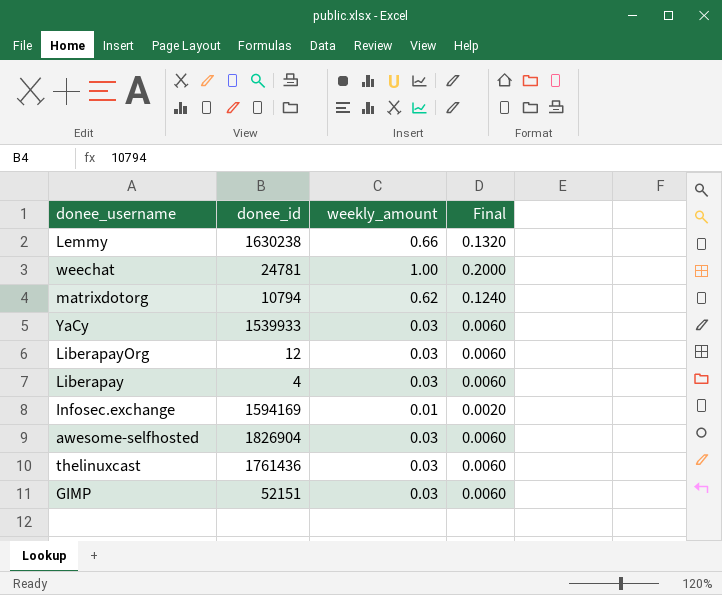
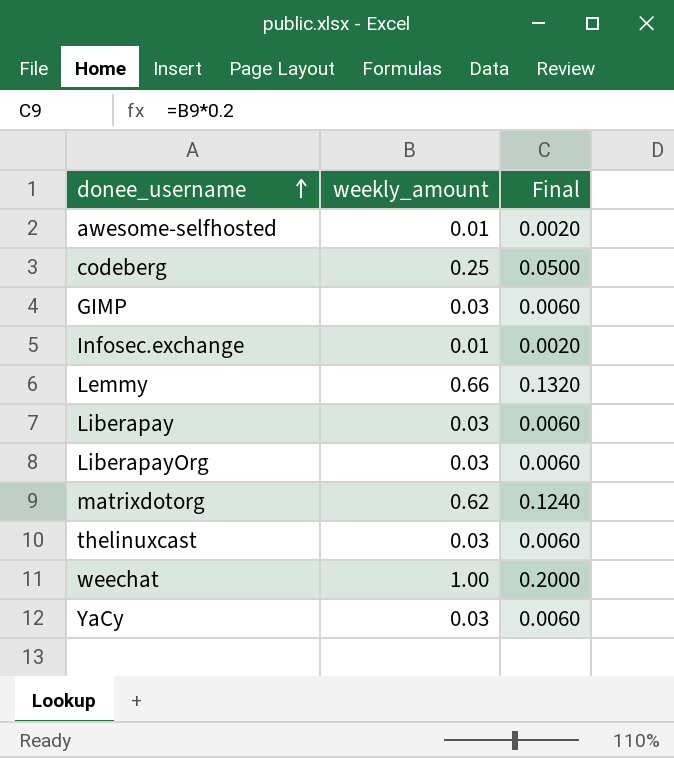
row order: none -> donee_username ascending
column donee_id | position: 2 -> none
awesome-selfhosted | weekly_amount: 0.03 -> 0.01
awesome-selfhosted | Final: 0.0060 -> 0.0020
row codeberg: none -> 0.25 | 0.0500

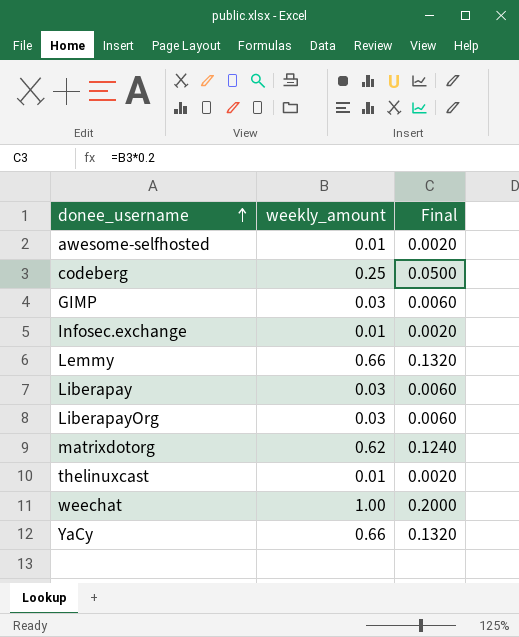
thelinuxcast | weekly_amount: 0.03 -> 0.01
thelinuxcast | Final: 0.0060 -> 0.0020
YaCy | weekly_amount: 0.03 -> 0.66
YaCy | Final: 0.0060 -> 0.1320

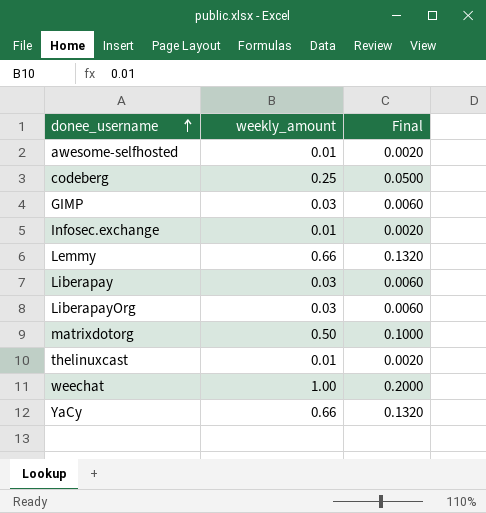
matrixdotorg | weekly_amount: 0.62 -> 0.50
matrixdotorg | Final: 0.1240 -> 0.1000

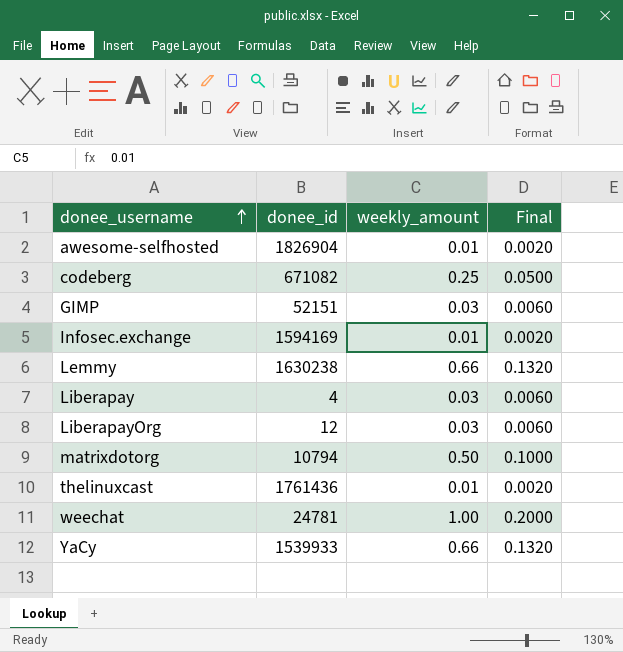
column donee_id | position: none -> 2

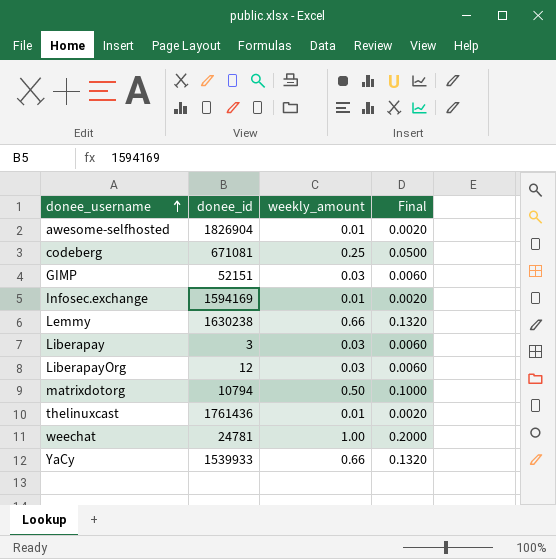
codeberg | donee_id: 671082 -> 671081
Liberapay | donee_id: 4 -> 3

